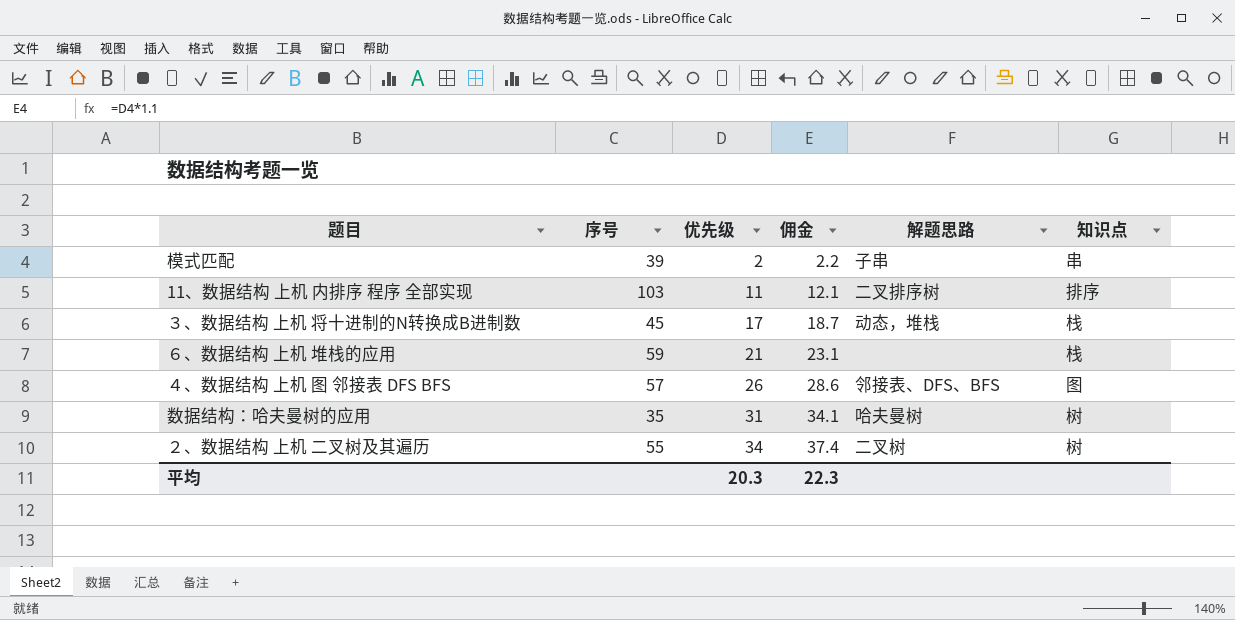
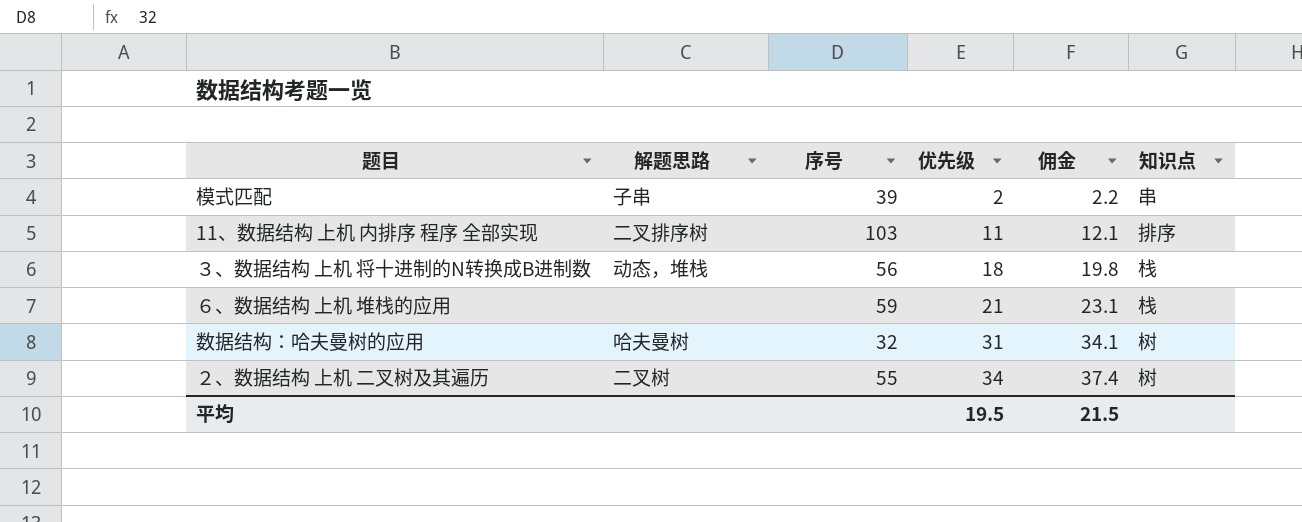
column 解题思路 | position: 5 -> 2
row ４、数据结构 上机 图 邻接表 DFS BFS: 57 | 26 | 28.6 | 邻接表、DFS、BFS | 图 -> none
３、数据结构 上机 将十进制的N转换成B进制数 | 序号: 45 -> 56
３、数据结构 上机 将十进制的N转换成B进制数 | 优先级: 17 -> 18
３、数据结构 上机 将十进制的N转换成B进制数 | 佣金: 18.7 -> 19.8
数据结构：哈夫曼树的应用 | 序号: 35 -> 32
平均 | 优先级: 20.3 -> 19.5
平均 | 佣金: 22.3 -> 21.5

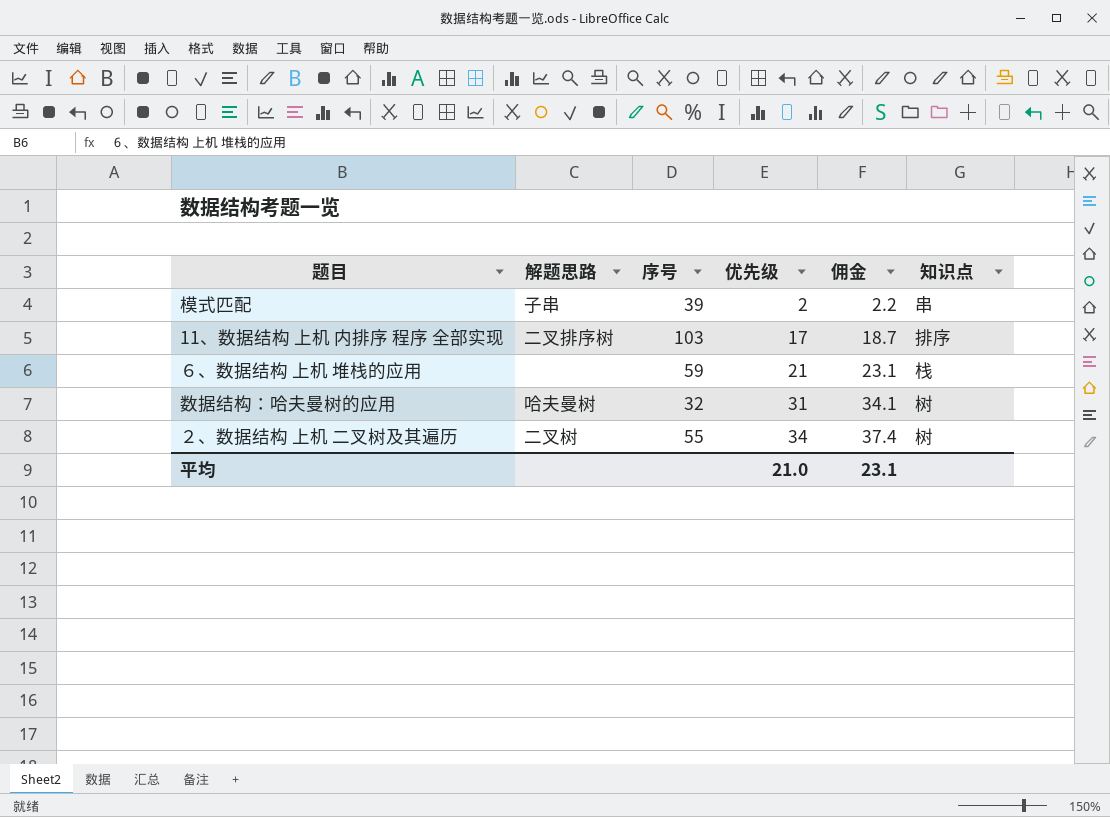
row ３、数据结构 上机 将十进制的N转换成B进制数: 动态，堆栈 | 56 | 18 | 19.8 | 栈 -> none
11、数据结构 上机 内排序 程序 全部实现 | 优先级: 11 -> 17
11、数据结构 上机 内排序 程序 全部实现 | 佣金: 12.1 -> 18.7
平均 | 优先级: 19.5 -> 21.0
平均 | 佣金: 21.5 -> 23.1

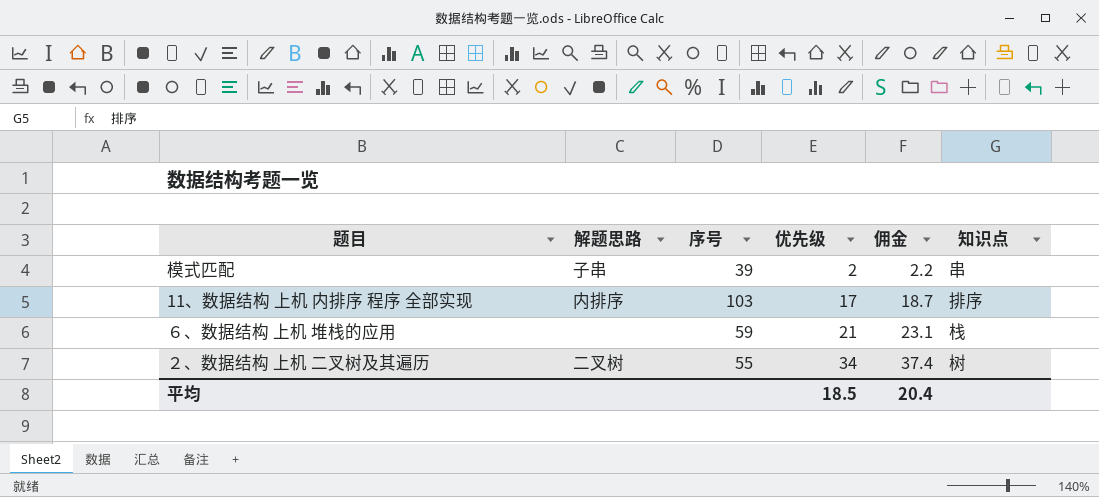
row 数据结构：哈夫曼树的应用: 哈夫曼树 | 32 | 31 | 34.1 | 树 -> none
11、数据结构 上机 内排序 程序 全部实现 | 解题思路: 二叉排序树 -> 内排序
平均 | 优先级: 21.0 -> 18.5
平均 | 佣金: 23.1 -> 20.4

